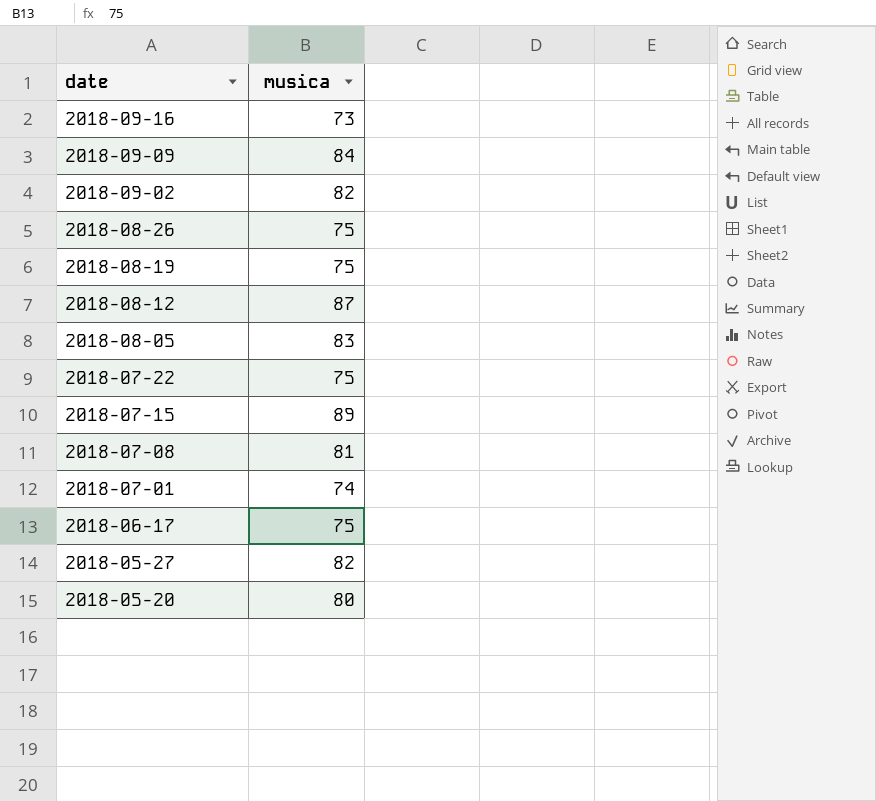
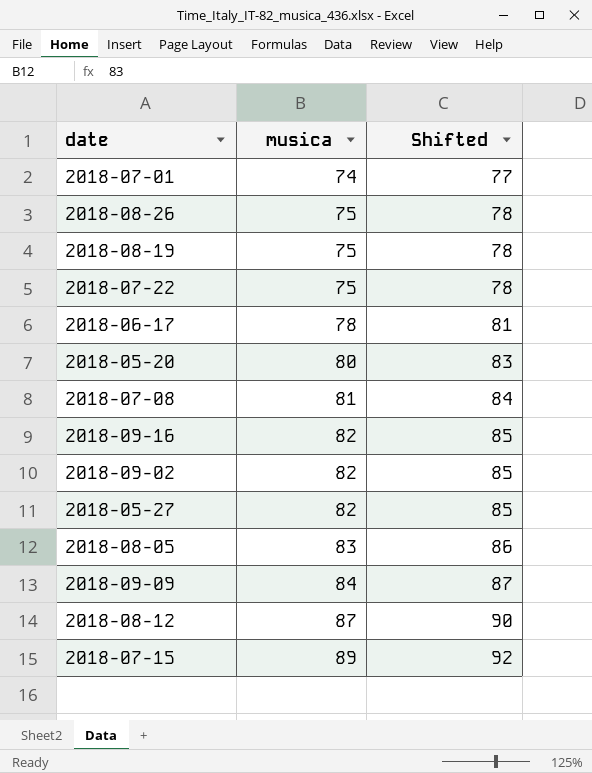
row order: date descending -> musica ascending
column Shifted | formula: none -> [musica] + 3
2018-06-17 | musica: 75 -> 78
2018-09-16 | musica: 73 -> 82

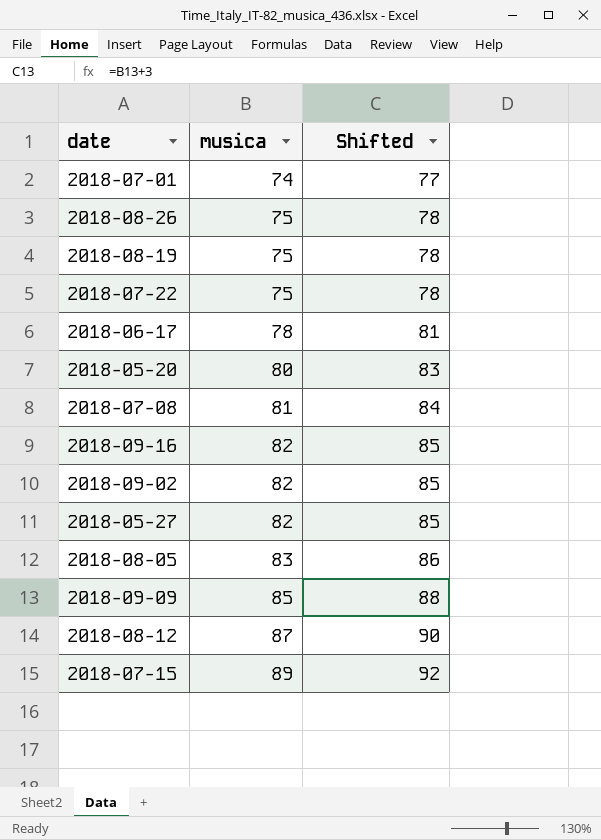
2018-09-09 | musica: 84 -> 85
2018-09-09 | Shifted: 87 -> 88

